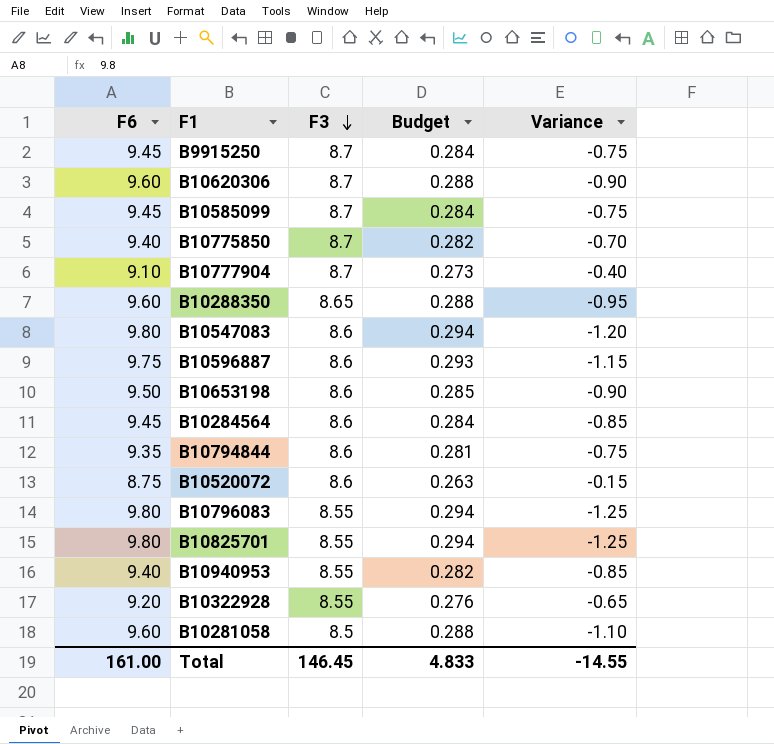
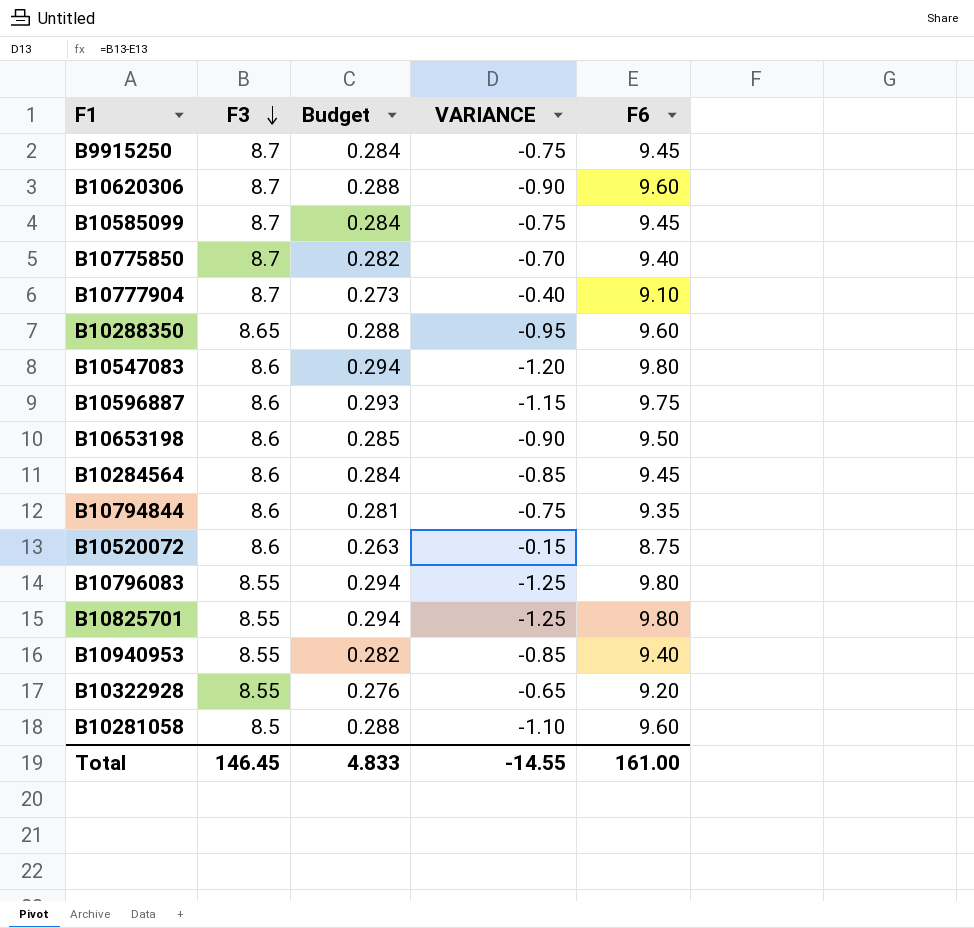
column name: Variance -> VARIANCE
column F6 | position: 1 -> 5

